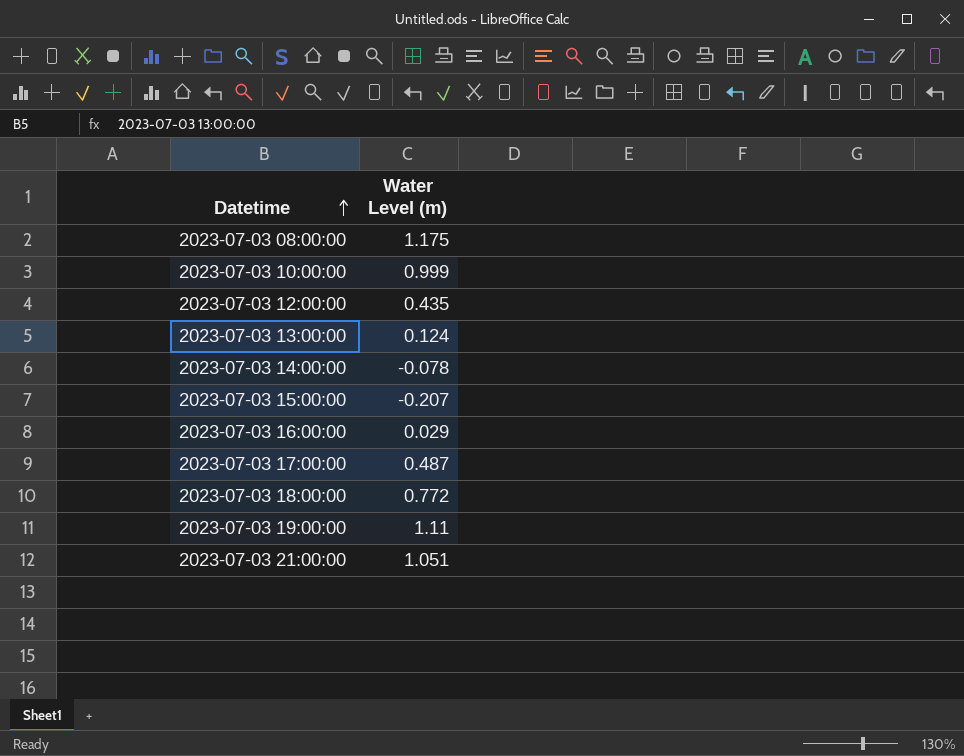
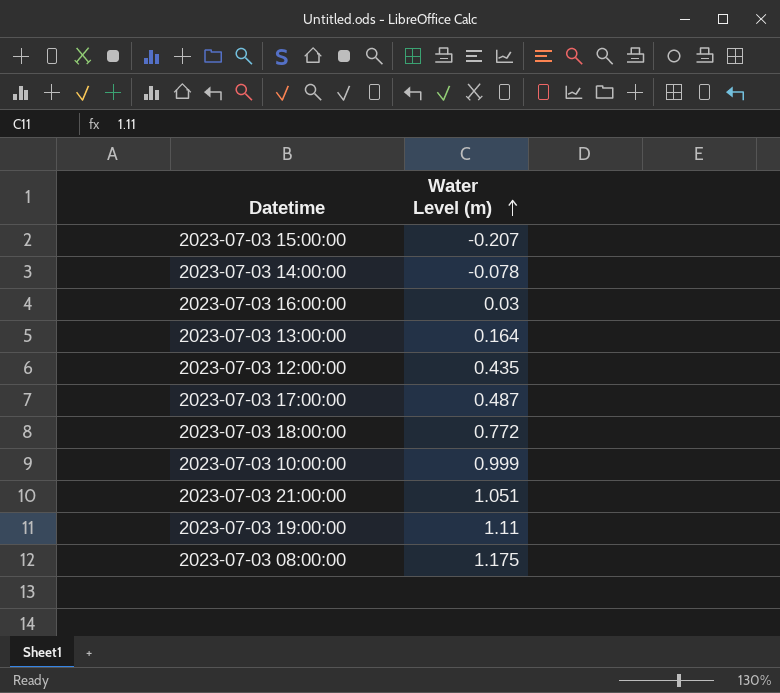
row order: Datetime ascending -> Water Level (m) ascending
2023-07-03 16:00:00 | Water Level (m): 0.029 -> 0.03
2023-07-03 13:00:00 | Water Level (m): 0.124 -> 0.164

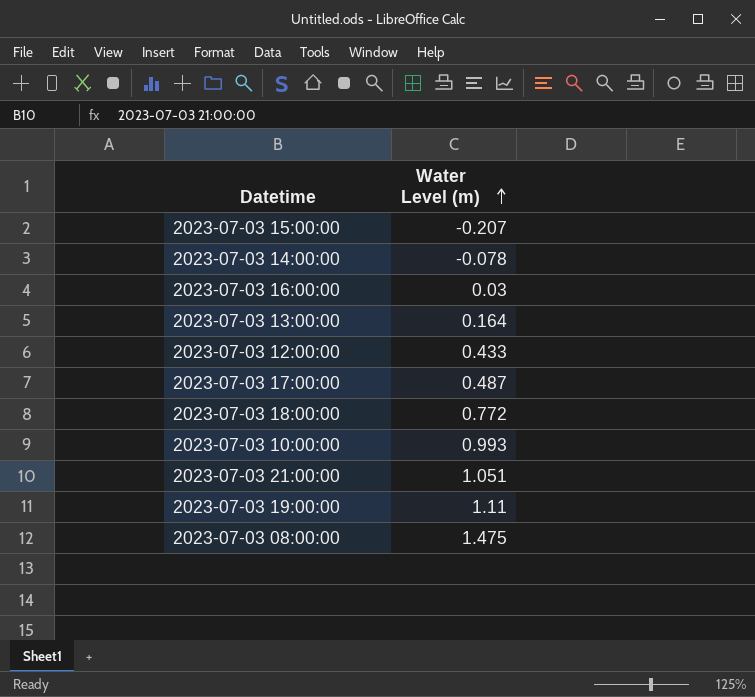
2023-07-03 12:00:00 | Water Level (m): 0.435 -> 0.433
2023-07-03 10:00:00 | Water Level (m): 0.999 -> 0.993
2023-07-03 08:00:00 | Water Level (m): 1.175 -> 1.475

